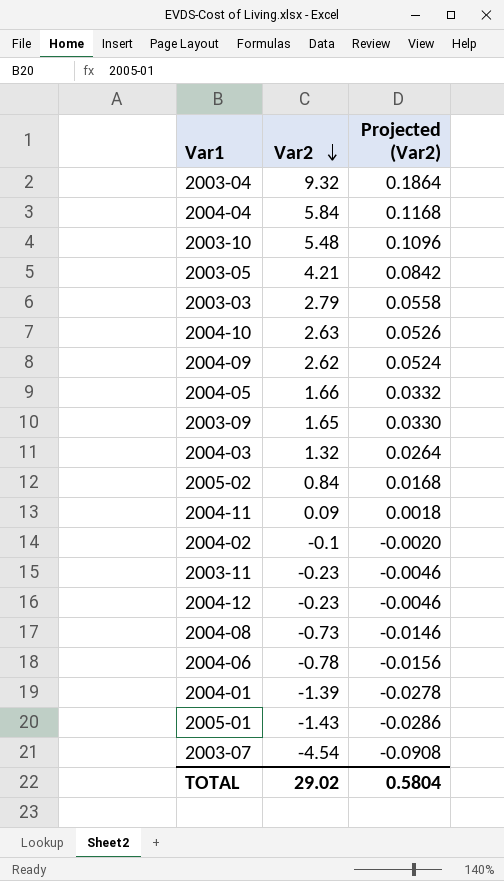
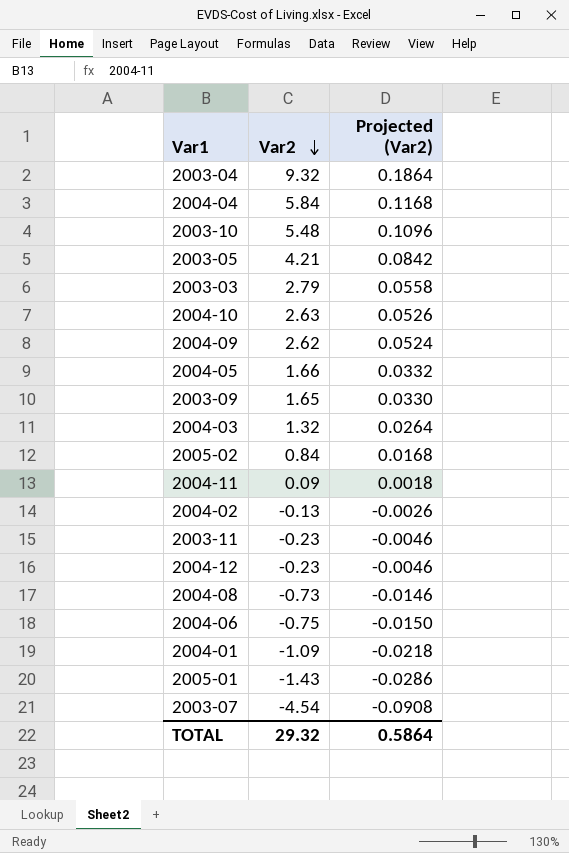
2004-02 | Var2: -0.1 -> -0.13
2004-02 | Projected (Var2): -0.0020 -> -0.0026
2004-06 | Var2: -0.78 -> -0.75
2004-06 | Projected (Var2): -0.0156 -> -0.0150
2004-01 | Var2: -1.39 -> -1.09
2004-01 | Projected (Var2): -0.0278 -> -0.0218
TOTAL | Var2: 29.02 -> 29.32
TOTAL | Projected (Var2): 0.5804 -> 0.5864

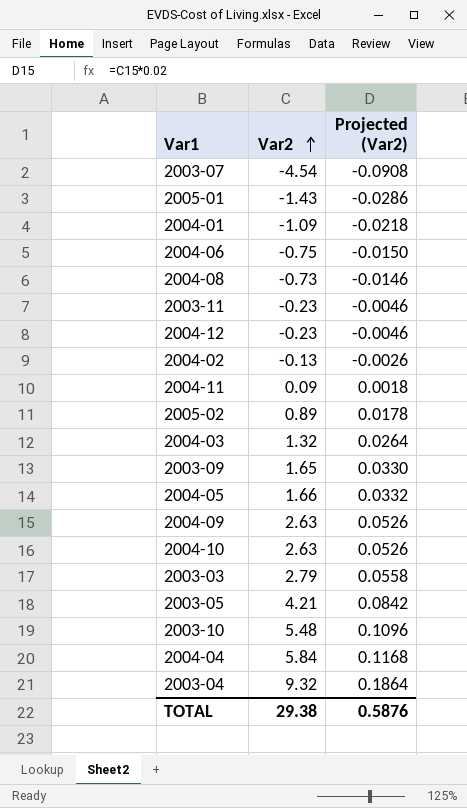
row order: Var2 descending -> Var2 ascending
2005-02 | Var2: 0.84 -> 0.89
2005-02 | Projected (Var2): 0.0168 -> 0.0178
2004-09 | Var2: 2.62 -> 2.63
2004-09 | Projected (Var2): 0.0524 -> 0.0526
TOTAL | Var2: 29.32 -> 29.38
TOTAL | Projected (Var2): 0.5864 -> 0.5876

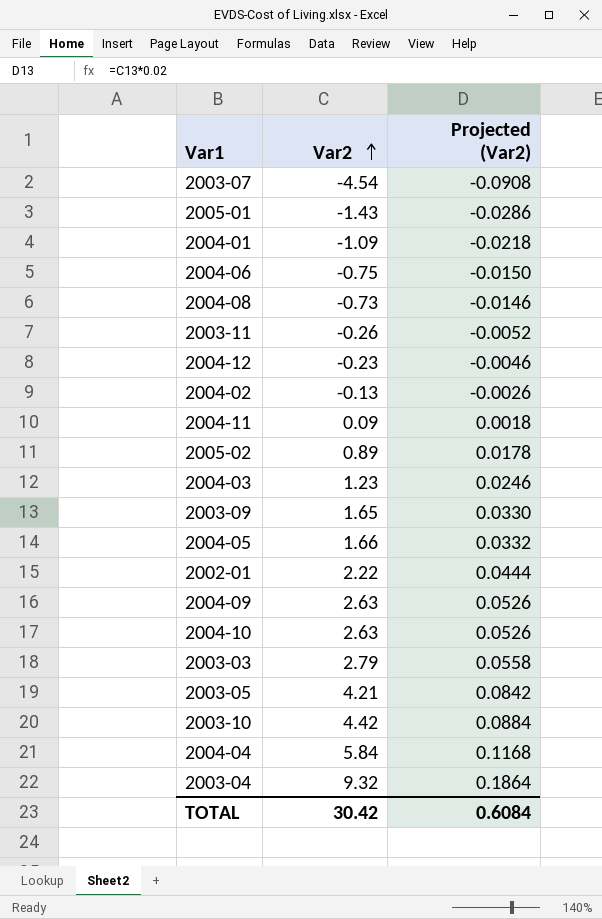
2003-11 | Var2: -0.23 -> -0.26
2003-11 | Projected (Var2): -0.0046 -> -0.0052
2004-03 | Var2: 1.32 -> 1.23
2004-03 | Projected (Var2): 0.0264 -> 0.0246
row 2002-01: none -> 2.22 | 0.0444
2003-10 | Var2: 5.48 -> 4.42
2003-10 | Projected (Var2): 0.1096 -> 0.0884
TOTAL | Var2: 29.38 -> 30.42
TOTAL | Projected (Var2): 0.5876 -> 0.6084

